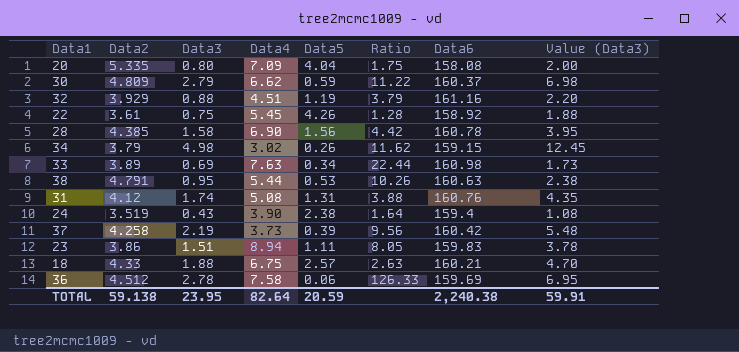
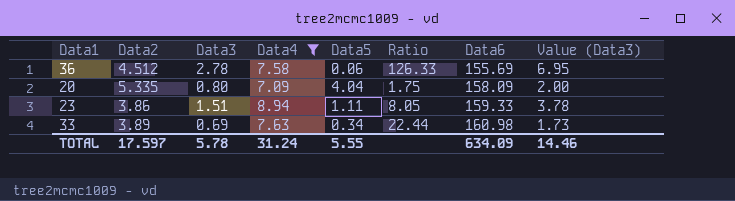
filter: none -> Data4 >= 7.09
row order: none -> Data6 ascending
36 | Data6: 159.69 -> 155.69
20 | Data6: 158.08 -> 158.09
23 | Data6: 159.83 -> 159.33
TOTAL | Data2: 59.138 -> 17.597
TOTAL | Data3: 23.95 -> 5.78
TOTAL | Data4: 82.64 -> 31.24
TOTAL | Data5: 20.59 -> 5.55
TOTAL | Data6: 2,240.38 -> 634.09
TOTAL | Value (Data3): 59.91 -> 14.46

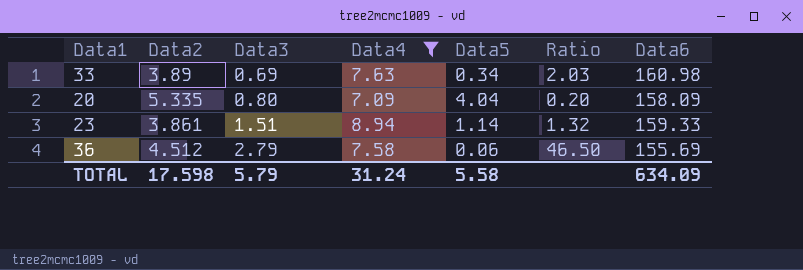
row order: Data6 ascending -> Data3 ascending
column Value (Data3) | formula: [Data3] * 2.5 -> none
column Ratio | formula: [Data4] / [Data5] -> [Data3] / [Data5]
23 | Data2: 3.86 -> 3.861
23 | Data5: 1.11 -> 1.14
36 | Data3: 2.78 -> 2.79
TOTAL | Data2: 17.597 -> 17.598
TOTAL | Data3: 5.78 -> 5.79
TOTAL | Data5: 5.55 -> 5.58

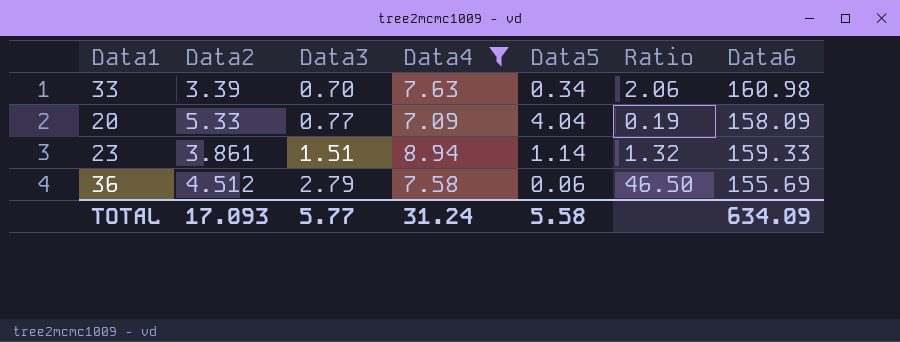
33 | Data2: 3.89 -> 3.39
33 | Data3: 0.69 -> 0.70
33 | Ratio: 2.03 -> 2.06
20 | Data2: 5.335 -> 5.33
20 | Data3: 0.80 -> 0.77
20 | Ratio: 0.20 -> 0.19
TOTAL | Data2: 17.598 -> 17.093
TOTAL | Data3: 5.79 -> 5.77

